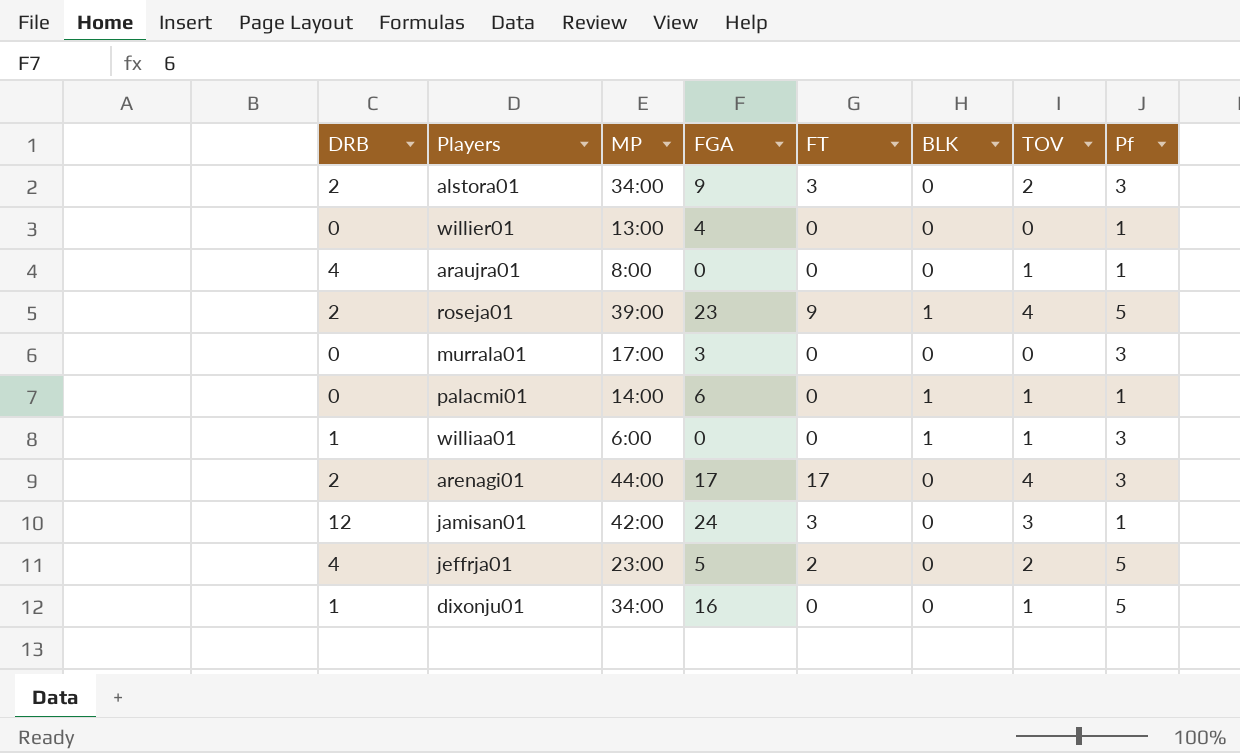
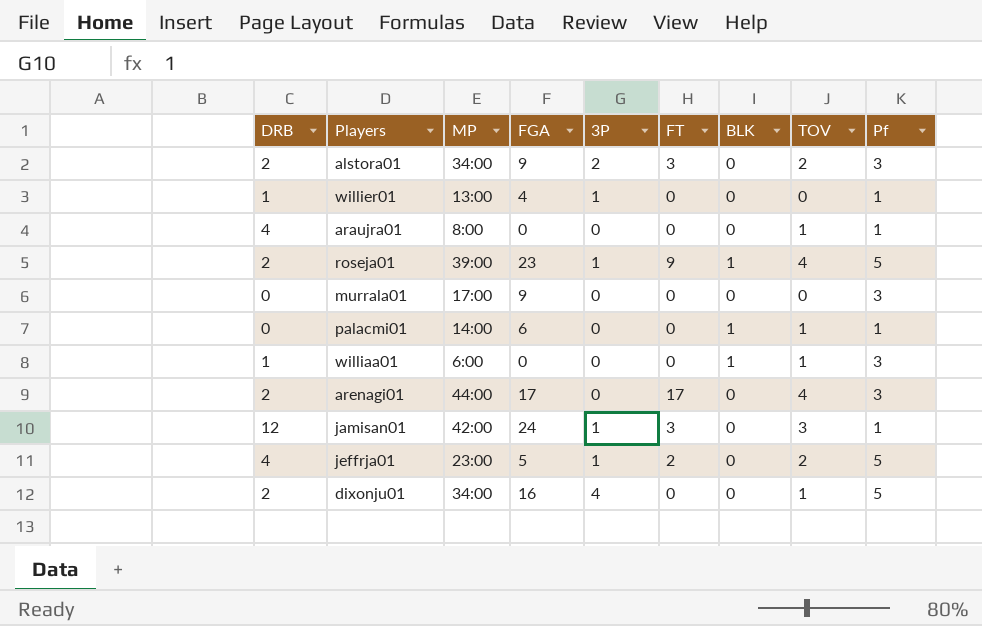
column 3P | position: none -> 5
willier01 | DRB: 0 -> 1
murrala01 | FGA: 3 -> 9
dixonju01 | DRB: 1 -> 2

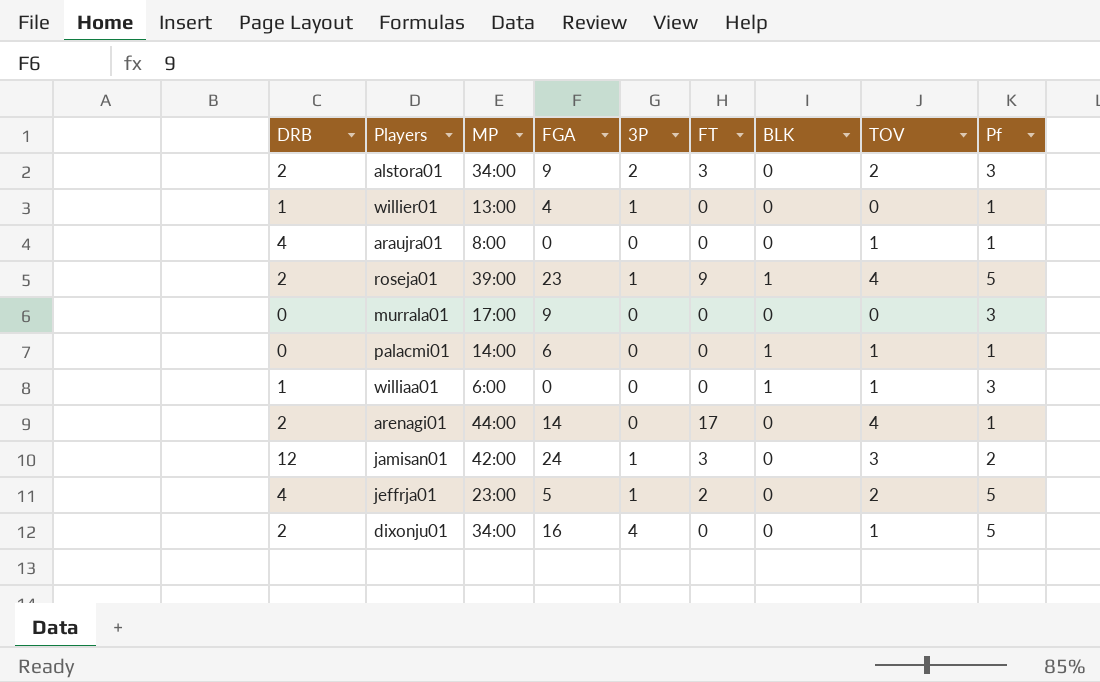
arenagi01 | FGA: 17 -> 14
arenagi01 | Pf: 3 -> 1
jamisan01 | Pf: 1 -> 2

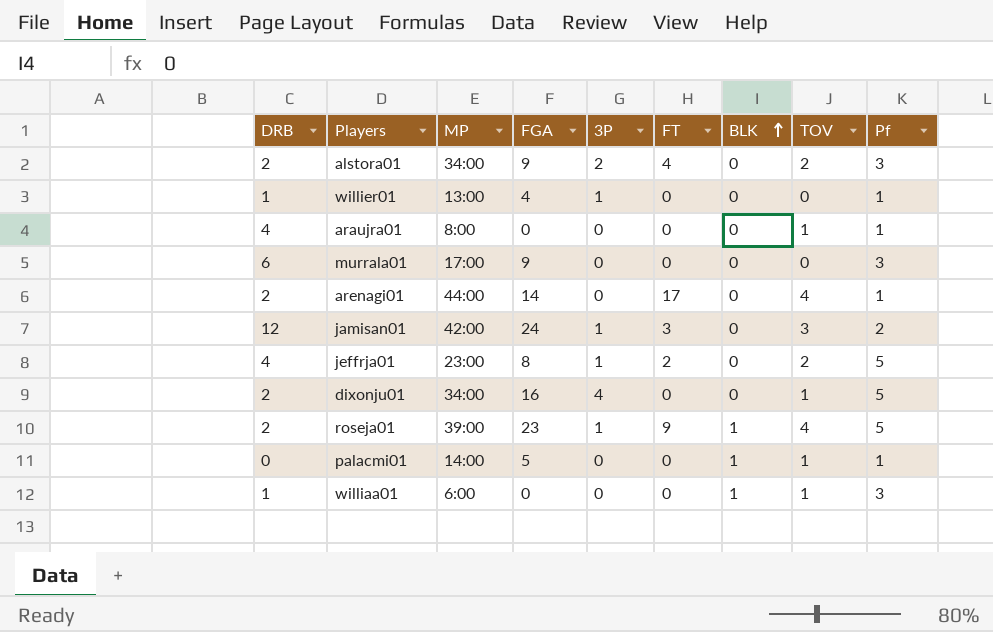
row order: none -> BLK ascending
alstora01 | FT: 3 -> 4
murrala01 | DRB: 0 -> 6
jeffrja01 | FGA: 5 -> 8
palacmi01 | FGA: 6 -> 5

